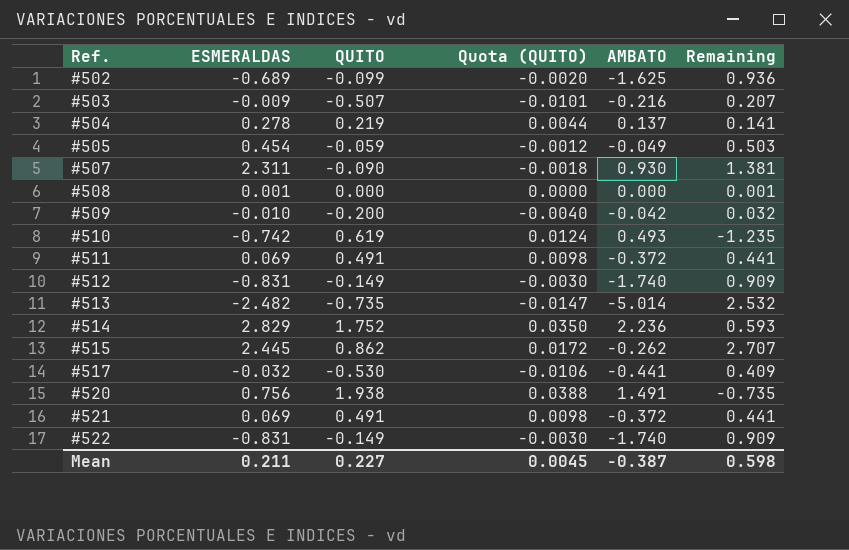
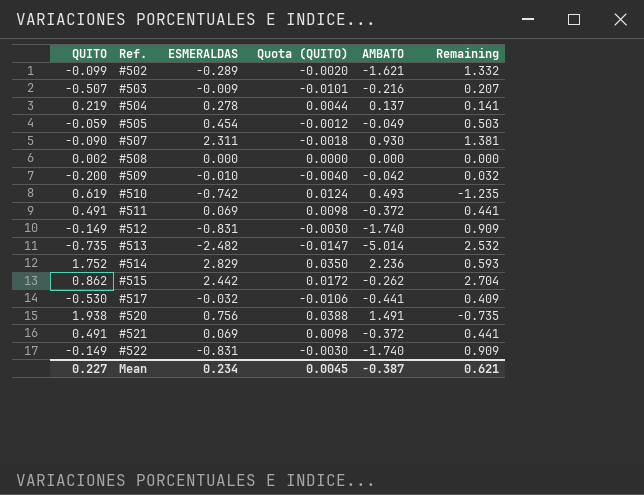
column QUITO | position: 3 -> 1
#502 | ESMERALDAS: -0.689 -> -0.289
#502 | AMBATO: -1.625 -> -1.621
#502 | Remaining: 0.936 -> 1.332
#508 | QUITO: 0.000 -> 0.002
#508 | ESMERALDAS: 0.001 -> 0.000
#508 | Remaining: 0.001 -> 0.000
#515 | ESMERALDAS: 2.445 -> 2.442
#515 | Remaining: 2.707 -> 2.704
Mean | ESMERALDAS: 0.211 -> 0.234
Mean | Remaining: 0.598 -> 0.621

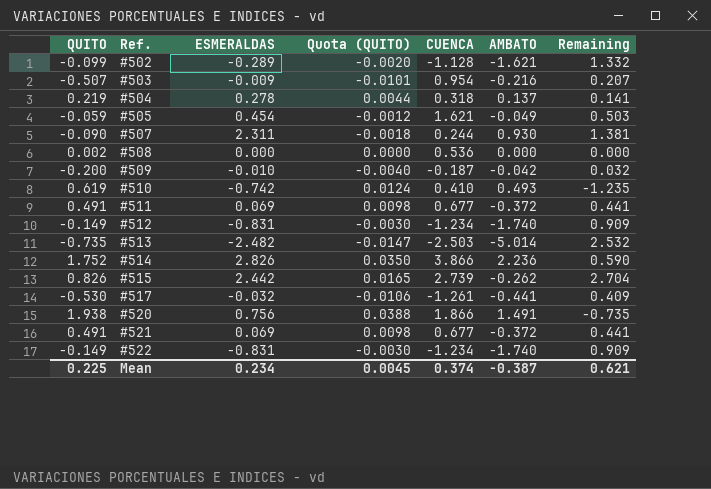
column CUENCA | position: none -> 5
#514 | ESMERALDAS: 2.829 -> 2.826
#514 | Remaining: 0.593 -> 0.590
#515 | QUITO: 0.862 -> 0.826
#515 | Quota (QUITO): 0.0172 -> 0.0165
Mean | QUITO: 0.227 -> 0.225

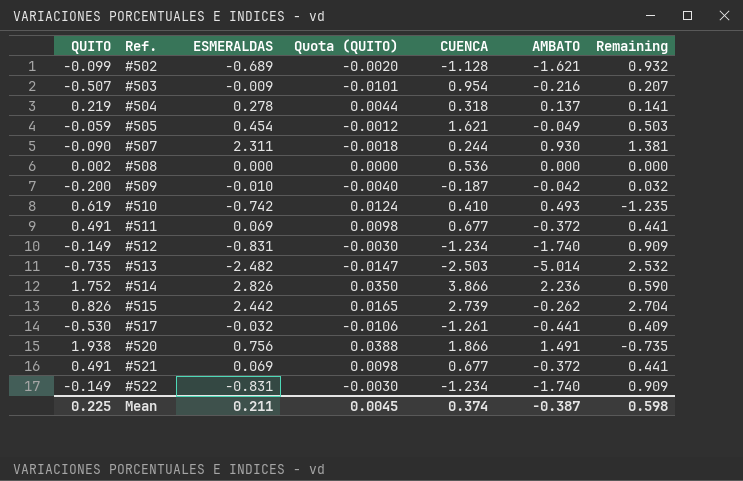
#502 | ESMERALDAS: -0.289 -> -0.689
#502 | Remaining: 1.332 -> 0.932
Mean | ESMERALDAS: 0.234 -> 0.211
Mean | Remaining: 0.621 -> 0.598

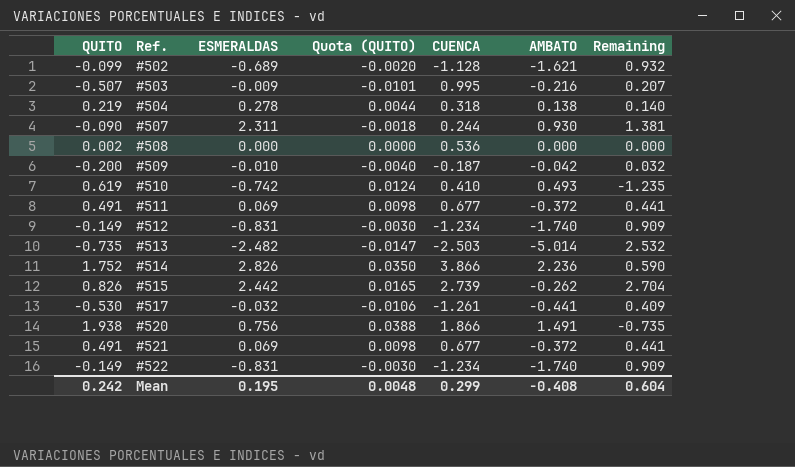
row #505: -0.059 | 0.454 | -0.0012 | 1.621 | -0.049 | 0.503 -> none
#503 | CUENCA: 0.954 -> 0.995
#504 | AMBATO: 0.137 -> 0.138
#504 | Remaining: 0.141 -> 0.140
Mean | QUITO: 0.225 -> 0.242
Mean | ESMERALDAS: 0.211 -> 0.195
Mean | Quota (QUITO): 0.0045 -> 0.0048
Mean | CUENCA: 0.374 -> 0.299
Mean | AMBATO: -0.387 -> -0.408
Mean | Remaining: 0.598 -> 0.604

